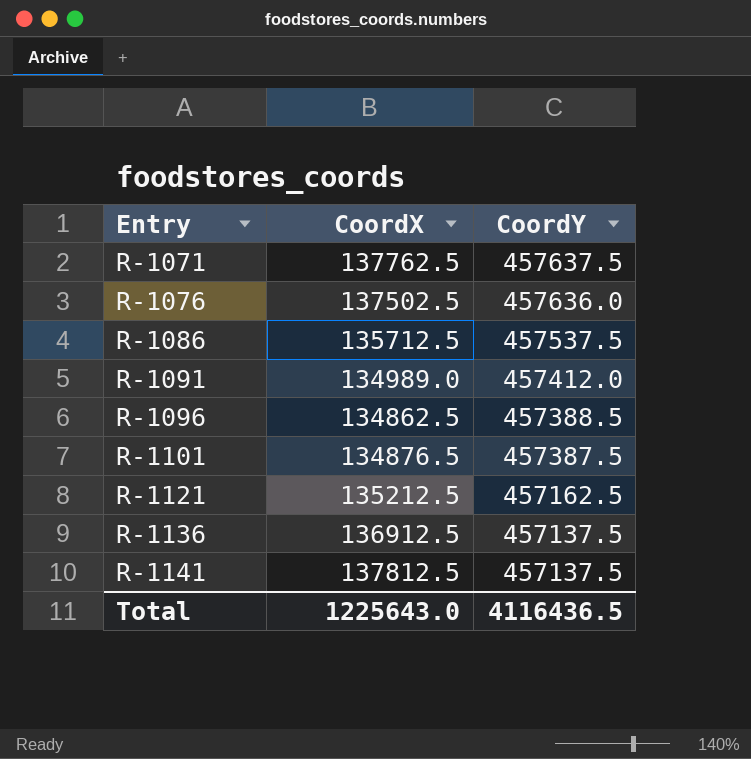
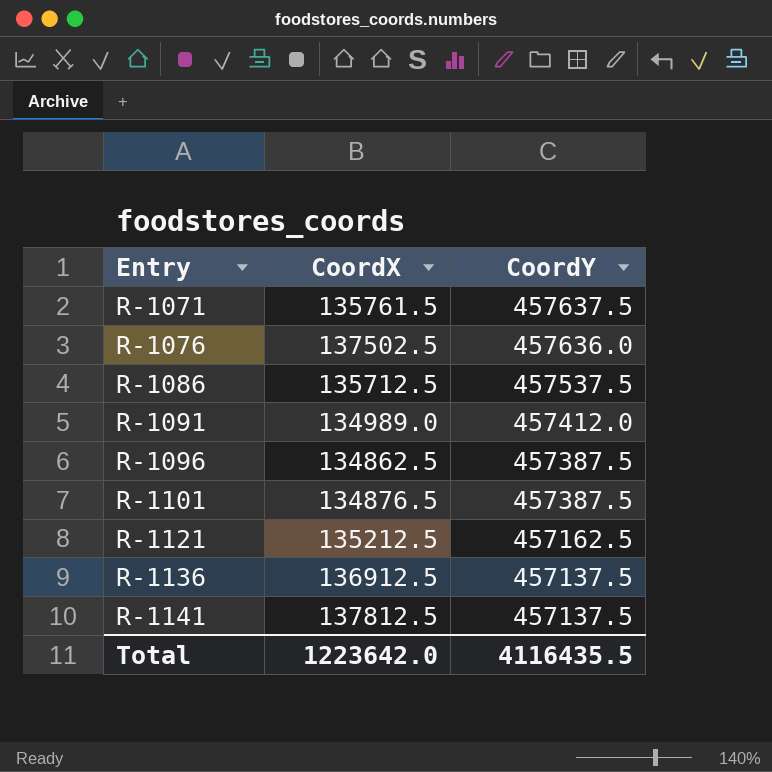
R-1071 | CoordX: 137762.5 -> 135761.5
R-1096 | CoordY: 457388.5 -> 457387.5
Total | CoordX: 1225643.0 -> 1223642.0
Total | CoordY: 4116436.5 -> 4116435.5

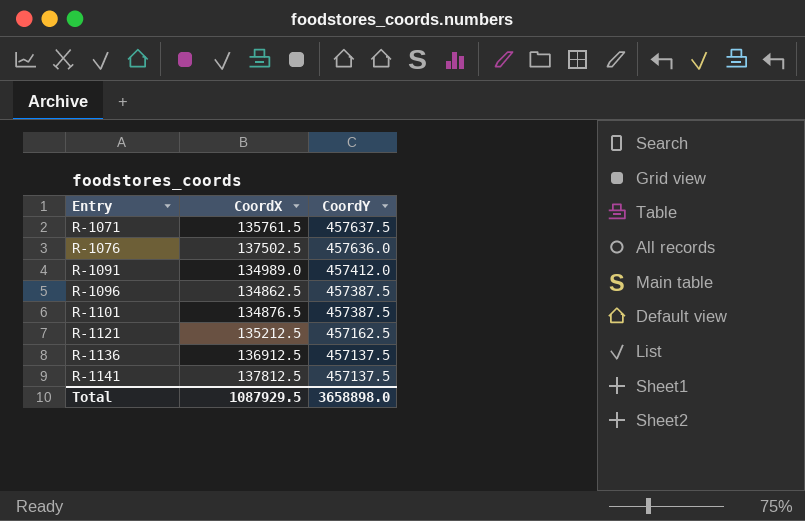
row R-1086: 135712.5 | 457537.5 -> none
Total | CoordX: 1223642.0 -> 1087929.5
Total | CoordY: 4116435.5 -> 3658898.0

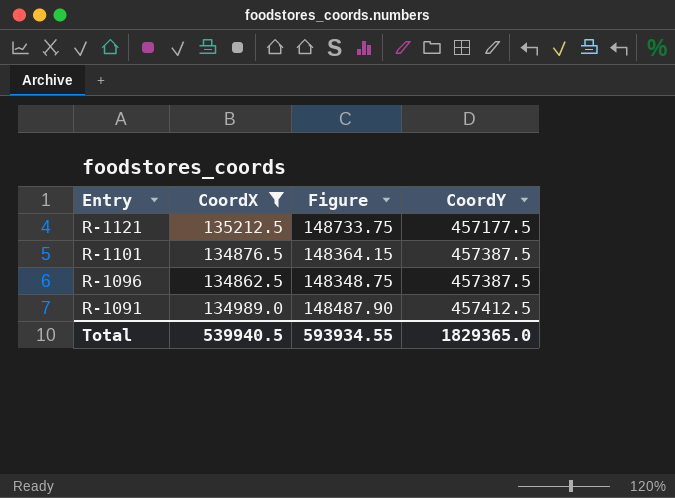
filter: none -> CoordX <= 135212.5
row order: Entry ascending -> Entry descending
column Figure | formula: none -> [CoordX] * 1.1
R-1121 | CoordY: 457162.5 -> 457177.5
R-1091 | CoordY: 457412.0 -> 457412.5
Total | CoordX: 1087929.5 -> 539940.5
Total | CoordY: 3658898.0 -> 1829365.0

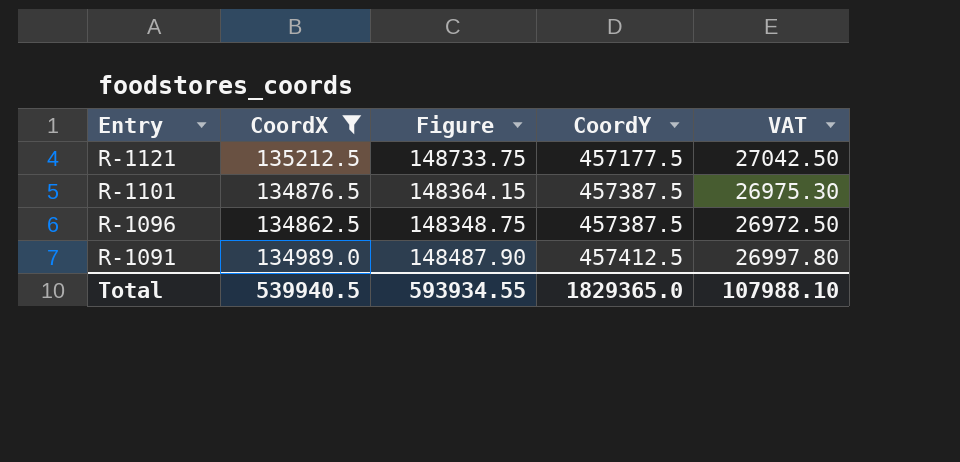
column VAT | formula: none -> [CoordX] * 0.2

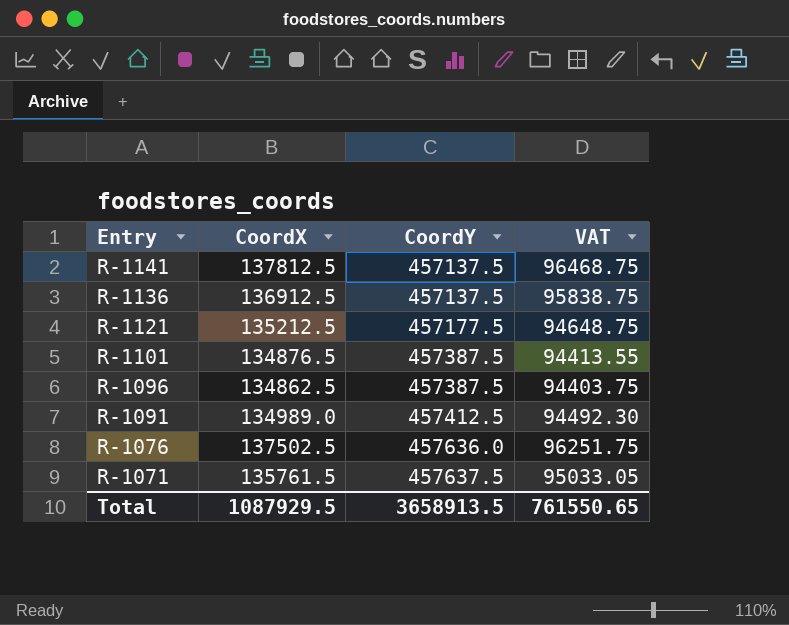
filter: CoordX <= 135212.5 -> none
column Figure | formula: [CoordX] * 1.1 -> none
column VAT | formula: [CoordX] * 0.2 -> [CoordX] * 0.7
Total | CoordX: 539940.5 -> 1087929.5
Total | CoordY: 1829365.0 -> 3658913.5
Total | VAT: 107988.10 -> 761550.65

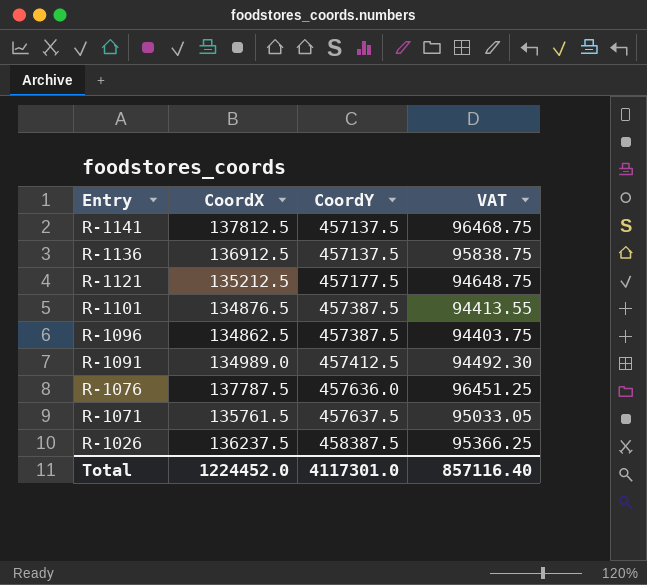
R-1076 | CoordX: 137502.5 -> 137787.5
R-1076 | VAT: 96251.75 -> 96451.25
row R-1026: none -> 136237.5 | 458387.5 | 95366.25
Total | CoordX: 1087929.5 -> 1224452.0
Total | CoordY: 3658913.5 -> 4117301.0
Total | VAT: 761550.65 -> 857116.40

